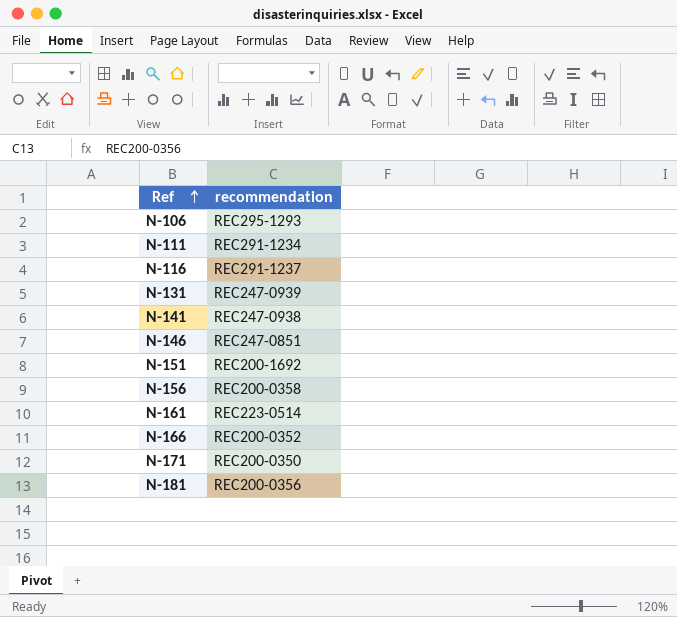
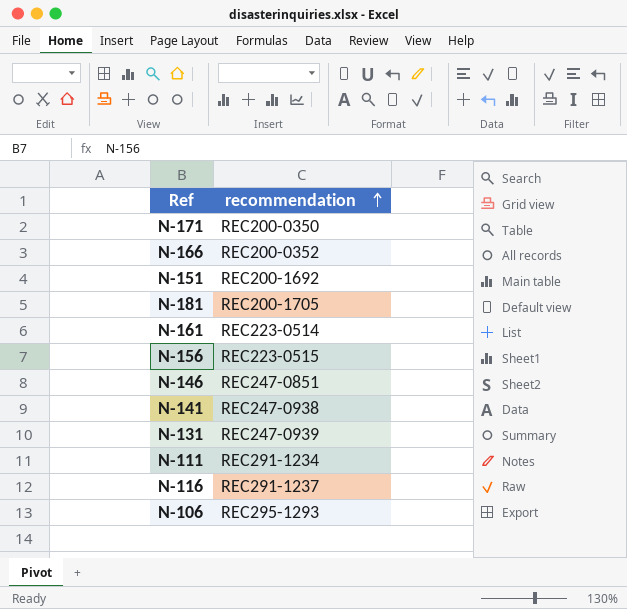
row order: Ref ascending -> recommendation ascending
N-181 | recommendation: REC200-0356 -> REC200-1705
N-156 | recommendation: REC200-0358 -> REC223-0515

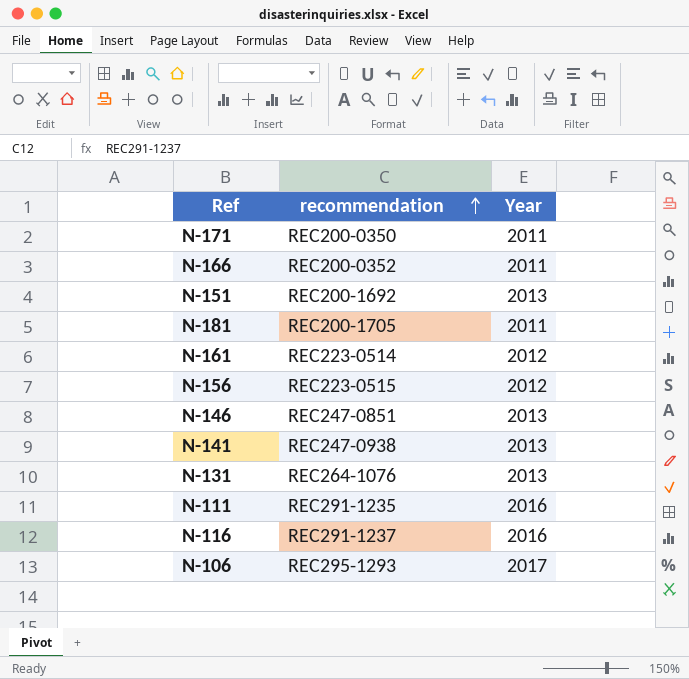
column Year | position: none -> 3
N-131 | recommendation: REC247-0939 -> REC264-1076
N-111 | recommendation: REC291-1234 -> REC291-1235

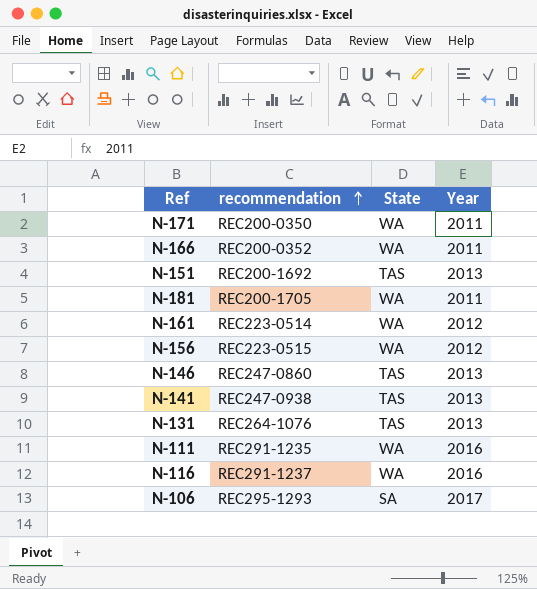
column State | position: none -> 3
N-146 | recommendation: REC247-0851 -> REC247-0860

